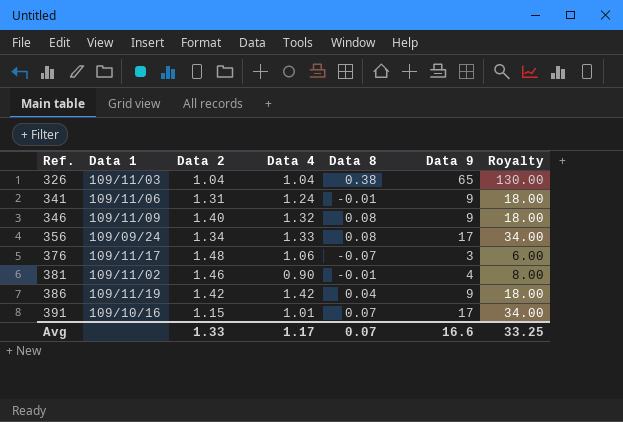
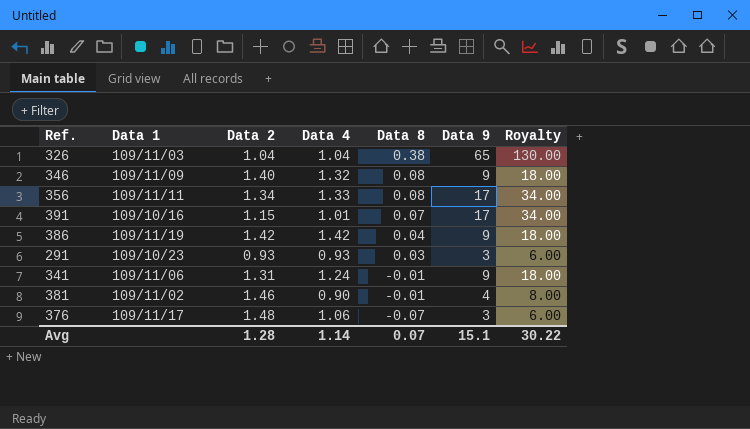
row order: Ref. ascending -> Data 8 descending
356 | Data 1: 109/09/24 -> 109/11/11
row 291: none -> 109/10/23 | 0.93 | 0.93 | 0.03 | 3 | 6.00
Avg | Data 2: 1.33 -> 1.28
Avg | Data 4: 1.17 -> 1.14
Avg | Data 9: 16.6 -> 15.1
Avg | Royalty: 33.25 -> 30.22

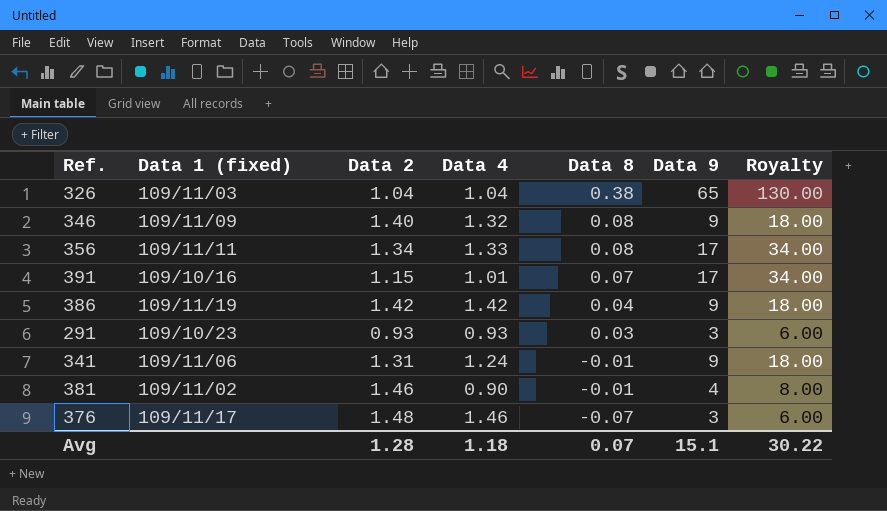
column name: Data 1 -> Data 1 (fixed)
376 | Data 4: 1.06 -> 1.46
Avg | Data 4: 1.14 -> 1.18

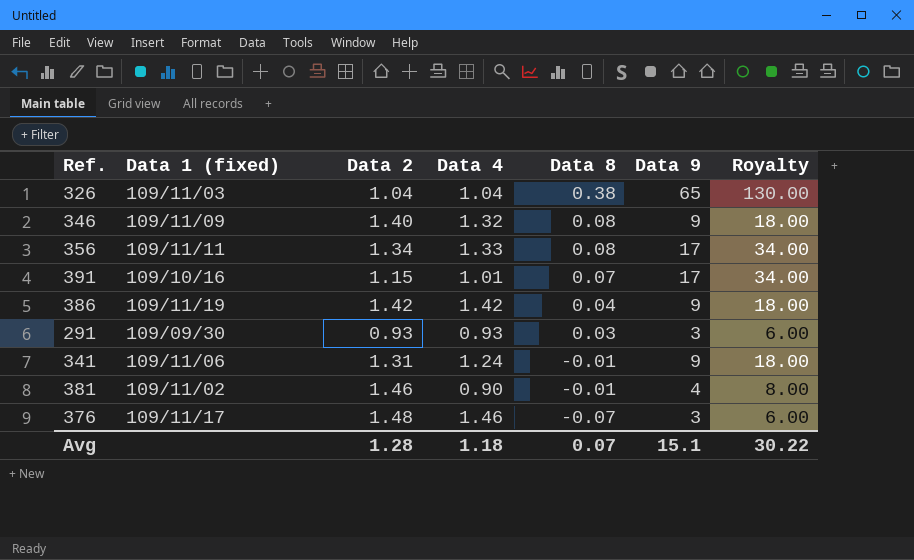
291 | Data 1 (fixed): 109/10/23 -> 109/09/30

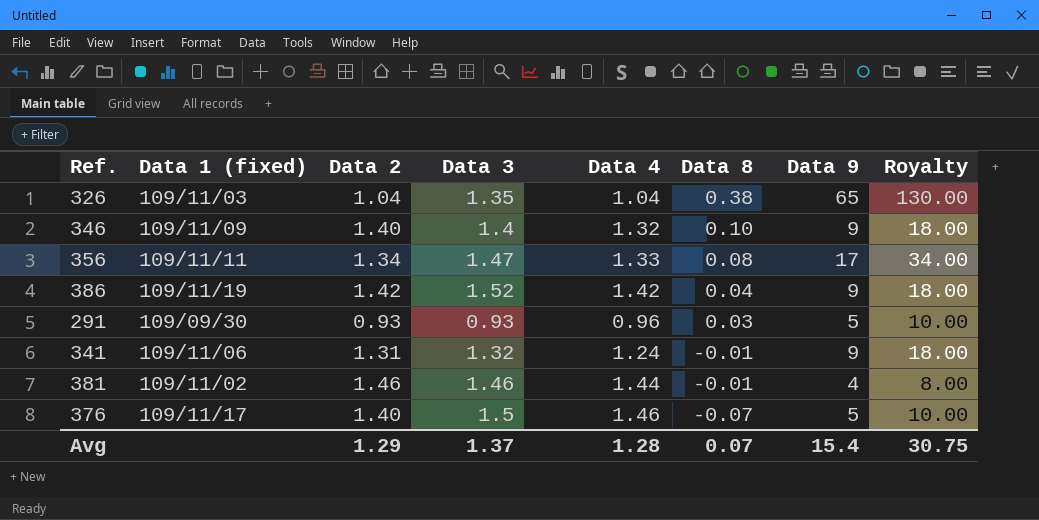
column Data 3 | position: none -> 4
row 391: 109/10/16 | 1.15 | 1.01 | 0.07 | 17 | 34.00 -> none
346 | Data 8: 0.08 -> 0.10
291 | Data 4: 0.93 -> 0.96
291 | Data 9: 3 -> 5
291 | Royalty: 6.00 -> 10.00
381 | Data 4: 0.90 -> 1.44
376 | Data 2: 1.48 -> 1.40
376 | Data 9: 3 -> 5
376 | Royalty: 6.00 -> 10.00
Avg | Data 2: 1.28 -> 1.29
Avg | Data 4: 1.18 -> 1.28
Avg | Data 9: 15.1 -> 15.4
Avg | Royalty: 30.22 -> 30.75

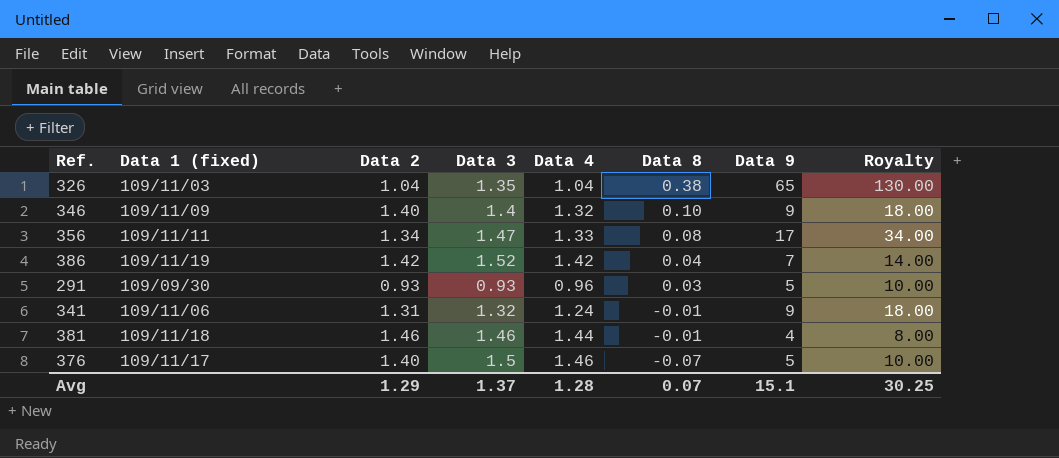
386 | Data 9: 9 -> 7
386 | Royalty: 18.00 -> 14.00
381 | Data 1 (fixed): 109/11/02 -> 109/11/18
Avg | Data 9: 15.4 -> 15.1
Avg | Royalty: 30.75 -> 30.25

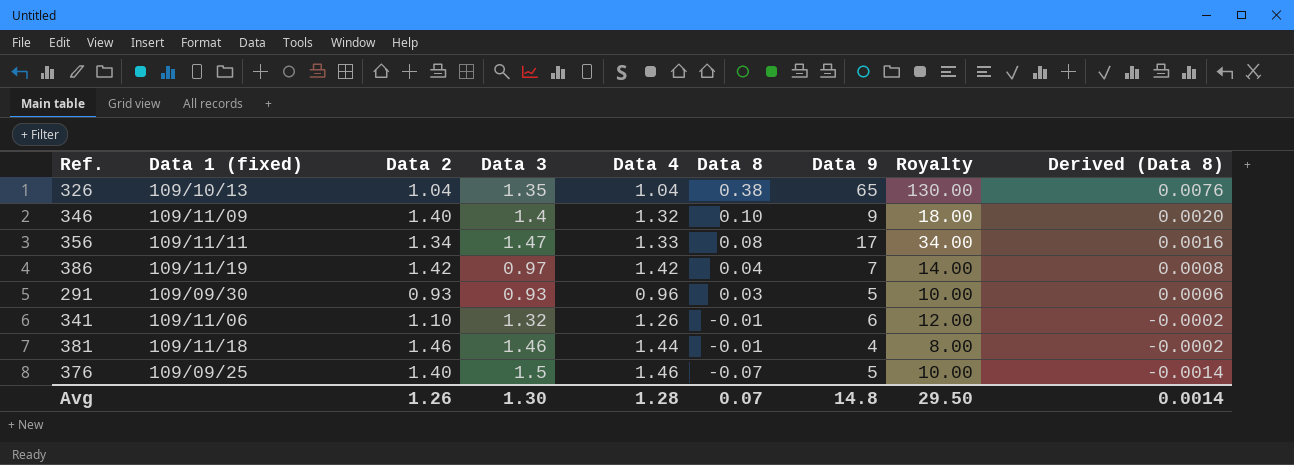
column Derived (Data 8) | formula: none -> [Data 8] * 0.02
326 | Data 1 (fixed): 109/11/03 -> 109/10/13
386 | Data 3: 1.52 -> 0.97
341 | Data 2: 1.31 -> 1.10
341 | Data 4: 1.24 -> 1.26
341 | Data 9: 9 -> 6
341 | Royalty: 18.00 -> 12.00
376 | Data 1 (fixed): 109/11/17 -> 109/09/25
Avg | Data 2: 1.29 -> 1.26
Avg | Data 3: 1.37 -> 1.30
Avg | Data 9: 15.1 -> 14.8
Avg | Royalty: 30.25 -> 29.50

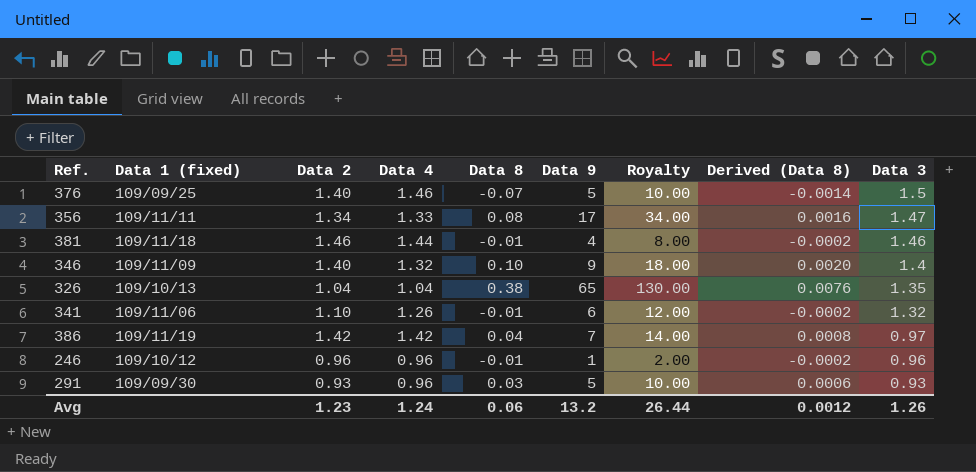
row order: Data 8 descending -> Data 3 descending
column Data 3 | position: 4 -> 9
row 246: none -> 109/10/12 | 0.96 | 0.96 | -0.01 | 1 | 2.00 | -0.0002 | 0.96
Avg | Data 2: 1.26 -> 1.23
Avg | Data 4: 1.28 -> 1.24
Avg | Data 8: 0.07 -> 0.06
Avg | Data 9: 14.8 -> 13.2
Avg | Royalty: 29.50 -> 26.44
Avg | Derived (Data 8): 0.0014 -> 0.0012
Avg | Data 3: 1.30 -> 1.26

